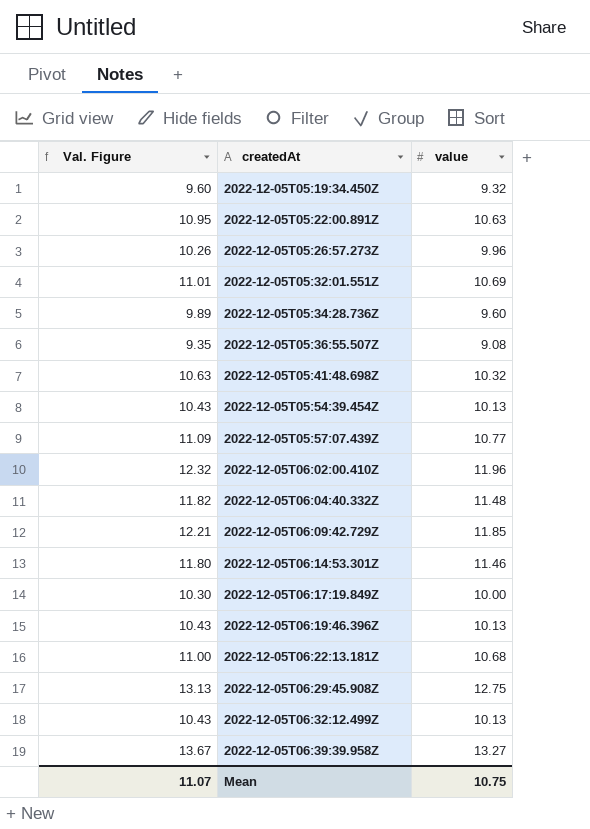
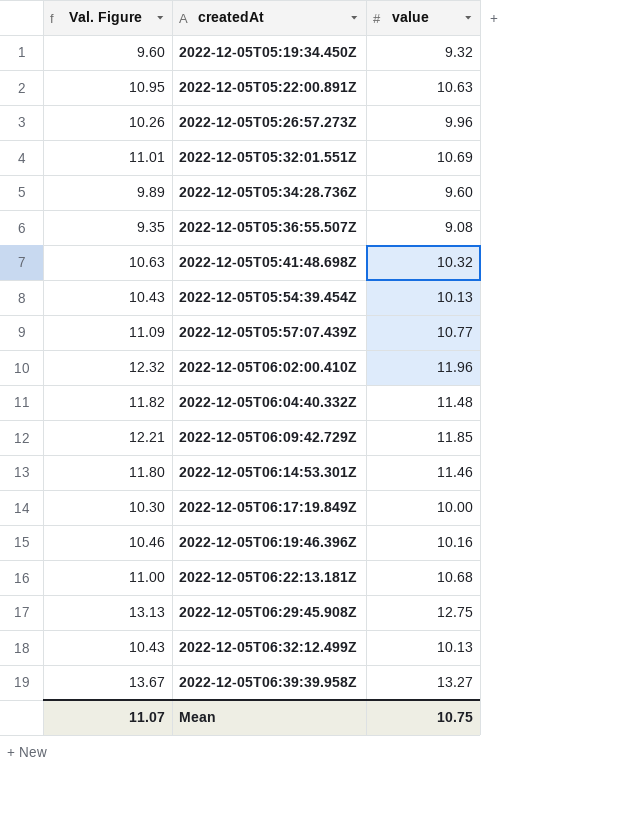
2022-12-05T06:19:46.396Z | Val. Figure: 10.43 -> 10.46
2022-12-05T06:19:46.396Z | value: 10.13 -> 10.16

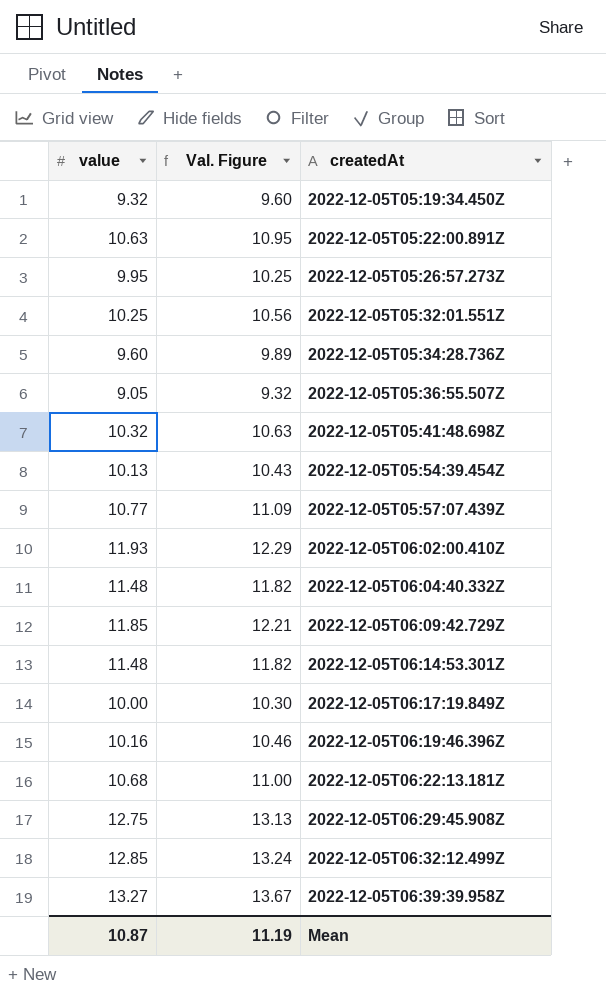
column value | position: 3 -> 1
2022-12-05T05:26:57.273Z | value: 9.96 -> 9.95
2022-12-05T05:26:57.273Z | Val. Figure: 10.26 -> 10.25
2022-12-05T05:32:01.551Z | value: 10.69 -> 10.25
2022-12-05T05:32:01.551Z | Val. Figure: 11.01 -> 10.56
2022-12-05T05:36:55.507Z | value: 9.08 -> 9.05
2022-12-05T05:36:55.507Z | Val. Figure: 9.35 -> 9.32
2022-12-05T06:02:00.410Z | value: 11.96 -> 11.93
2022-12-05T06:02:00.410Z | Val. Figure: 12.32 -> 12.29
2022-12-05T06:14:53.301Z | value: 11.46 -> 11.48
2022-12-05T06:14:53.301Z | Val. Figure: 11.80 -> 11.82
2022-12-05T06:32:12.499Z | value: 10.13 -> 12.85
2022-12-05T06:32:12.499Z | Val. Figure: 10.43 -> 13.24
Mean | value: 10.75 -> 10.87
Mean | Val. Figure: 11.07 -> 11.19

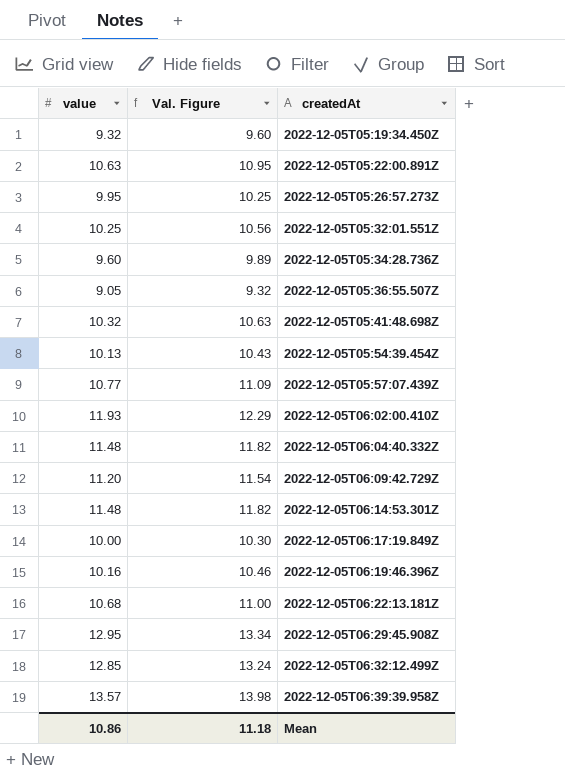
2022-12-05T06:09:42.729Z | value: 11.85 -> 11.20
2022-12-05T06:09:42.729Z | Val. Figure: 12.21 -> 11.54
2022-12-05T06:29:45.908Z | value: 12.75 -> 12.95
2022-12-05T06:29:45.908Z | Val. Figure: 13.13 -> 13.34
2022-12-05T06:39:39.958Z | value: 13.27 -> 13.57
2022-12-05T06:39:39.958Z | Val. Figure: 13.67 -> 13.98
Mean | value: 10.87 -> 10.86
Mean | Val. Figure: 11.19 -> 11.18

